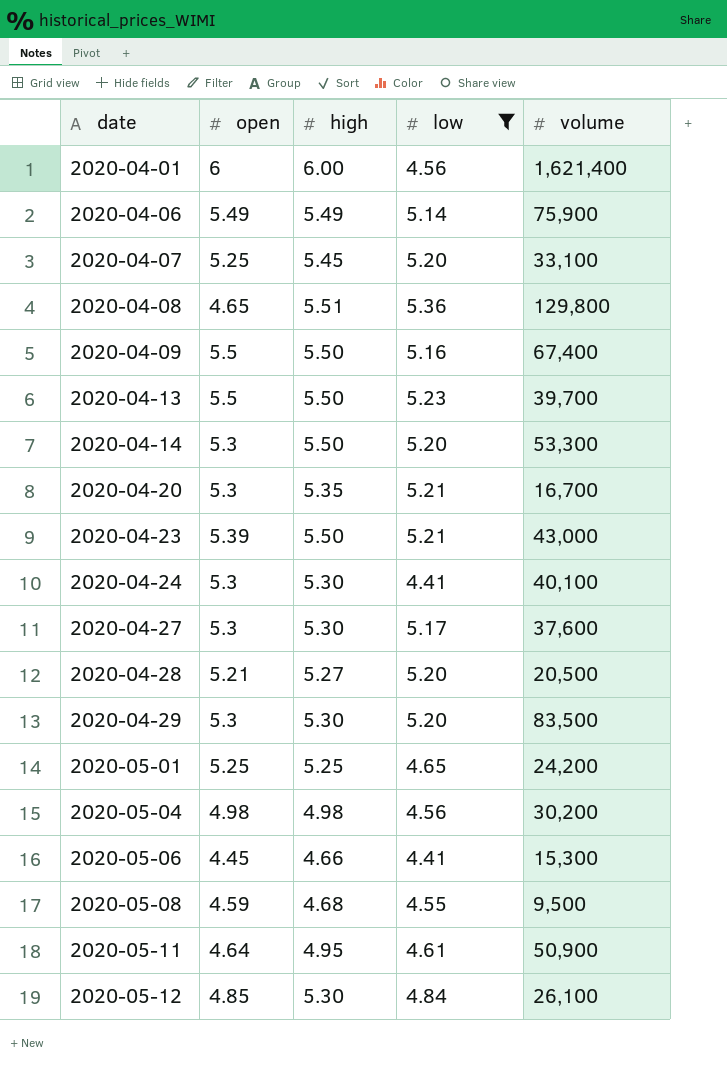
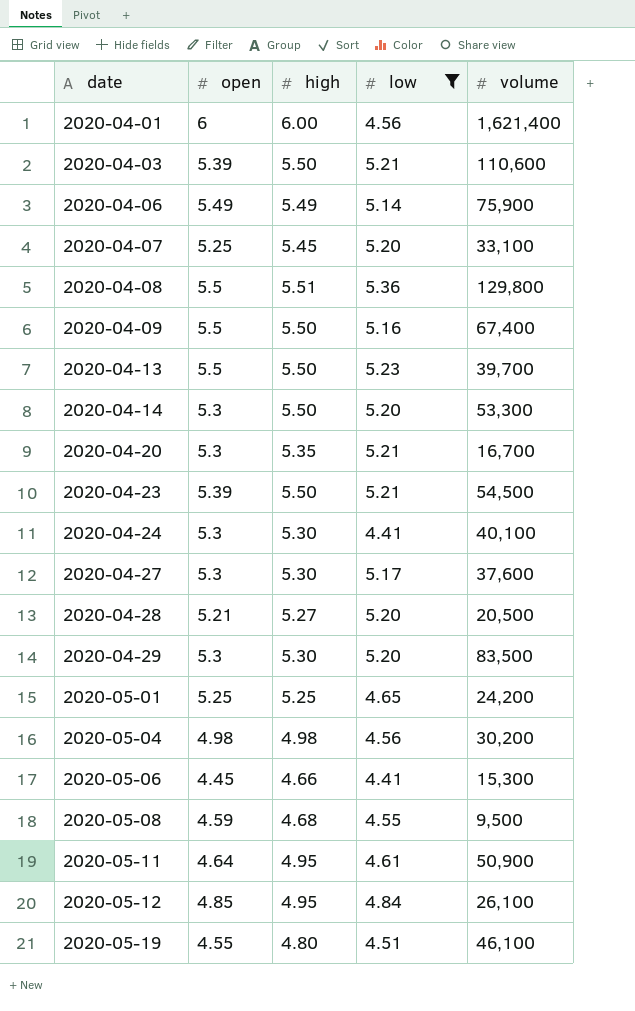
row 2020-04-03: none -> 5.39 | 5.50 | 5.21 | 110,600
2020-04-08 | open: 4.65 -> 5.5
2020-04-23 | volume: 43,000 -> 54,500
2020-05-12 | high: 5.30 -> 4.95
row 2020-05-19: none -> 4.55 | 4.80 | 4.51 | 46,100

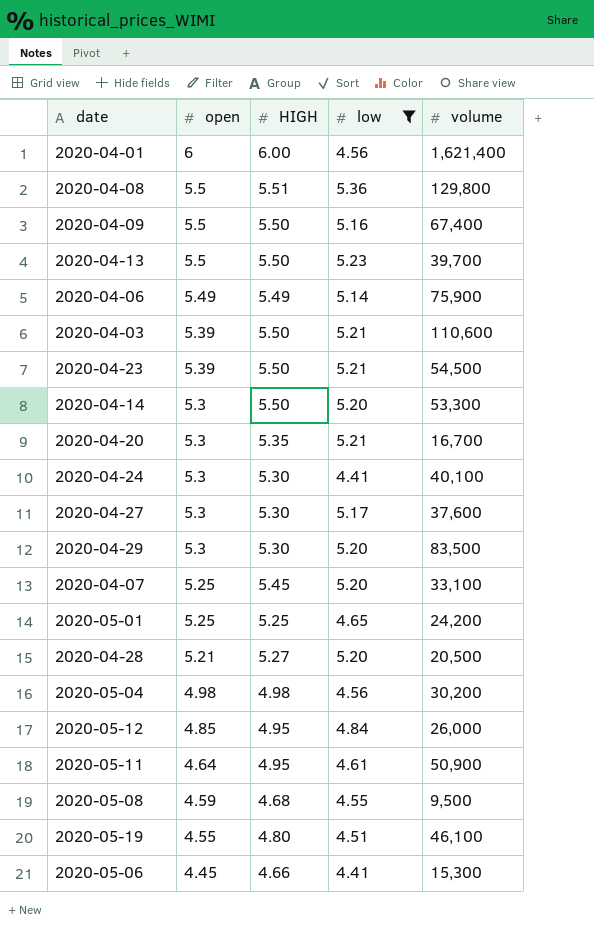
row order: date ascending -> open descending
column name: high -> HIGH
2020-05-12 | volume: 26,100 -> 26,000

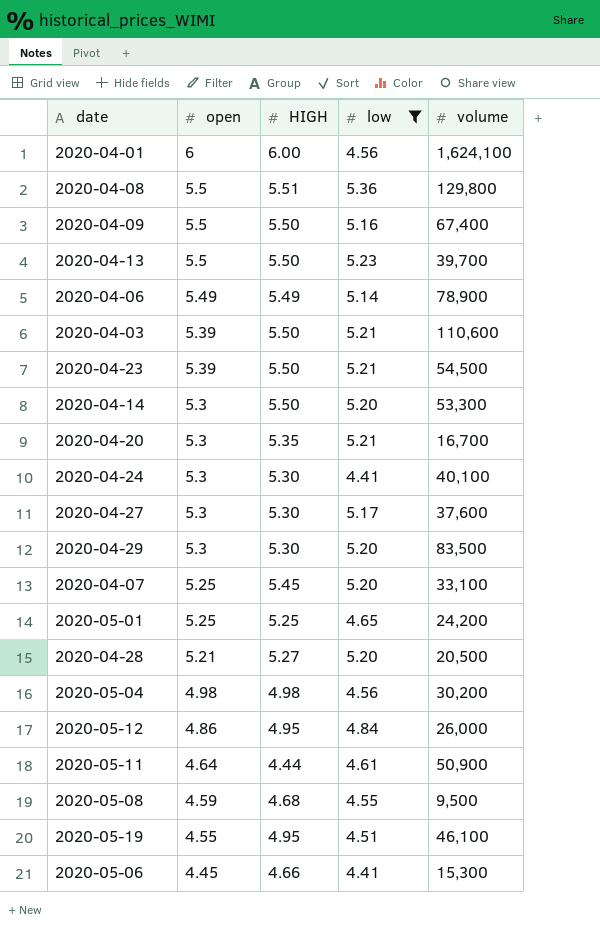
2020-04-01 | volume: 1,621,400 -> 1,624,100
2020-04-06 | volume: 75,900 -> 78,900
2020-05-12 | open: 4.85 -> 4.86
2020-05-11 | HIGH: 4.95 -> 4.44
2020-05-19 | HIGH: 4.80 -> 4.95

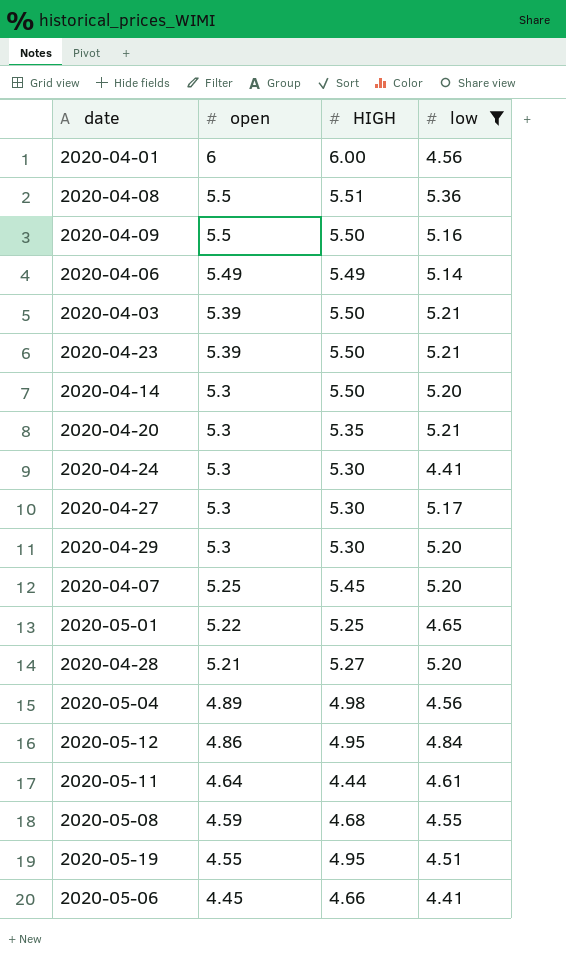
column volume | position: 5 -> none
row 2020-04-13: 5.5 | 5.50 | 5.23 | 39,700 -> none
2020-05-01 | open: 5.25 -> 5.22
2020-05-04 | open: 4.98 -> 4.89

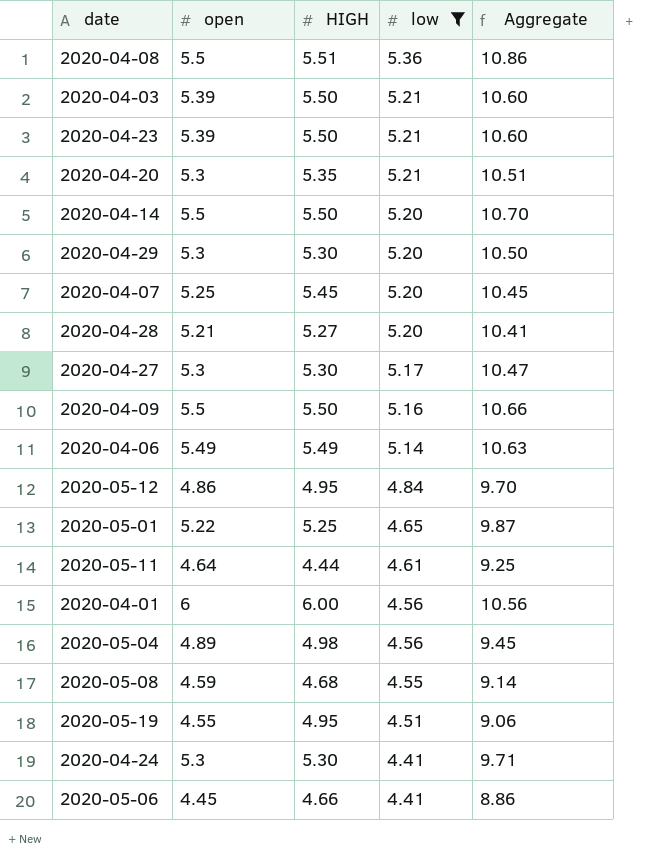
row order: open descending -> low descending
column Aggregate | formula: none -> [open] + [low]
2020-04-14 | open: 5.3 -> 5.5

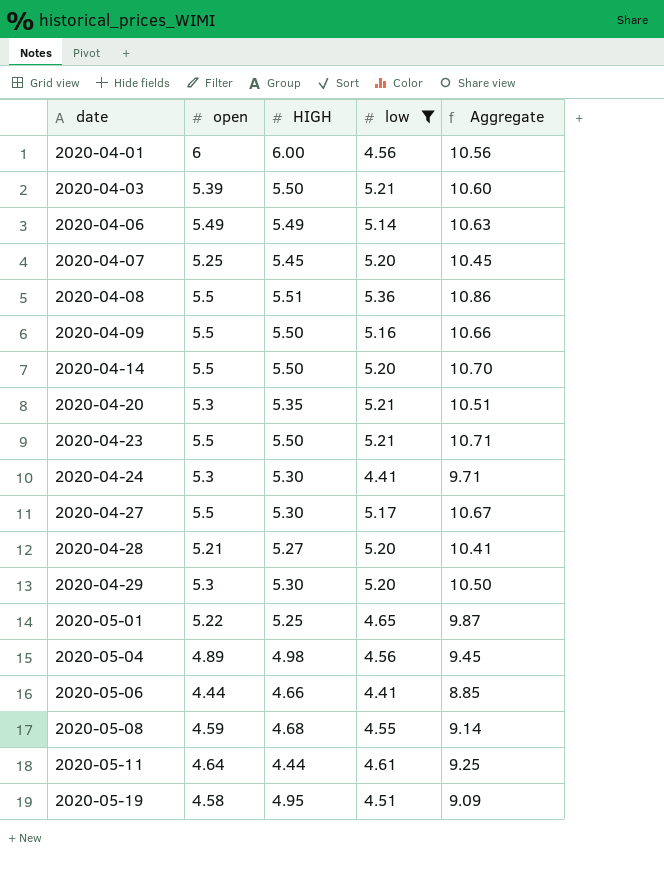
row order: low descending -> date ascending
row 2020-05-12: 4.86 | 4.95 | 4.84 | 9.70 -> none
2020-04-23 | open: 5.39 -> 5.5
2020-04-23 | Aggregate: 10.60 -> 10.71
2020-04-27 | open: 5.3 -> 5.5
2020-04-27 | Aggregate: 10.47 -> 10.67
2020-05-06 | open: 4.45 -> 4.44
2020-05-06 | Aggregate: 8.86 -> 8.85
2020-05-19 | open: 4.55 -> 4.58
2020-05-19 | Aggregate: 9.06 -> 9.09

